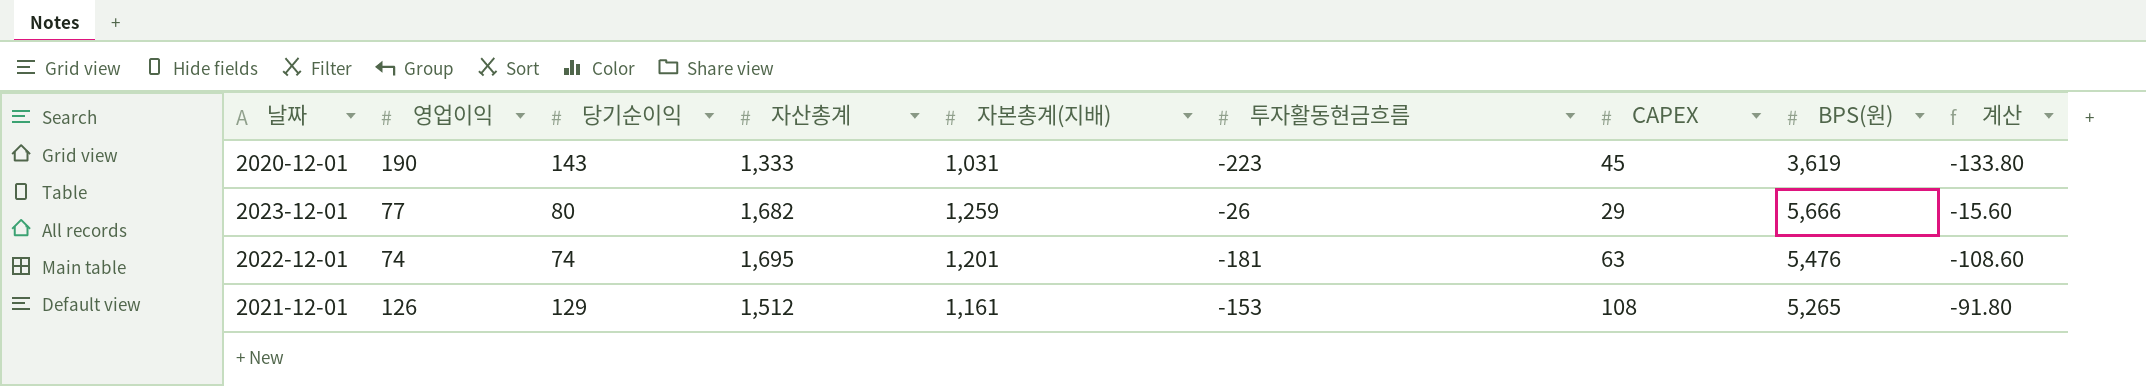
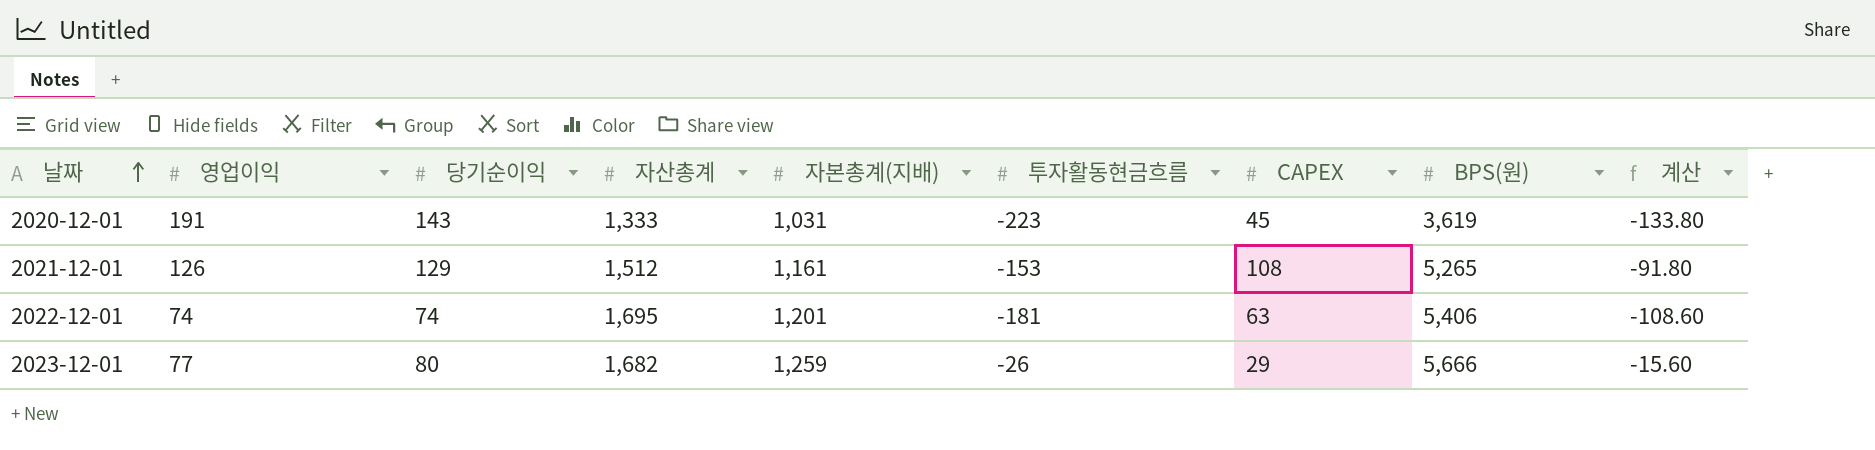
row order: none -> 날짜 ascending
2020-12-01 | 영업이익: 190 -> 191
2022-12-01 | BPS(원): 5,476 -> 5,406

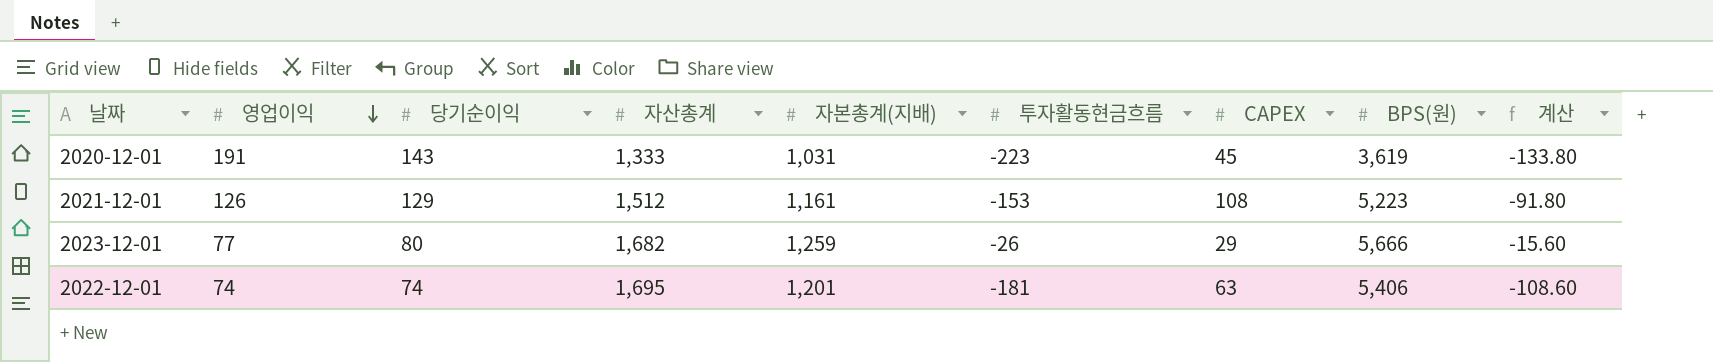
row order: 날짜 ascending -> 영업이익 descending
2021-12-01 | BPS(원): 5,265 -> 5,223

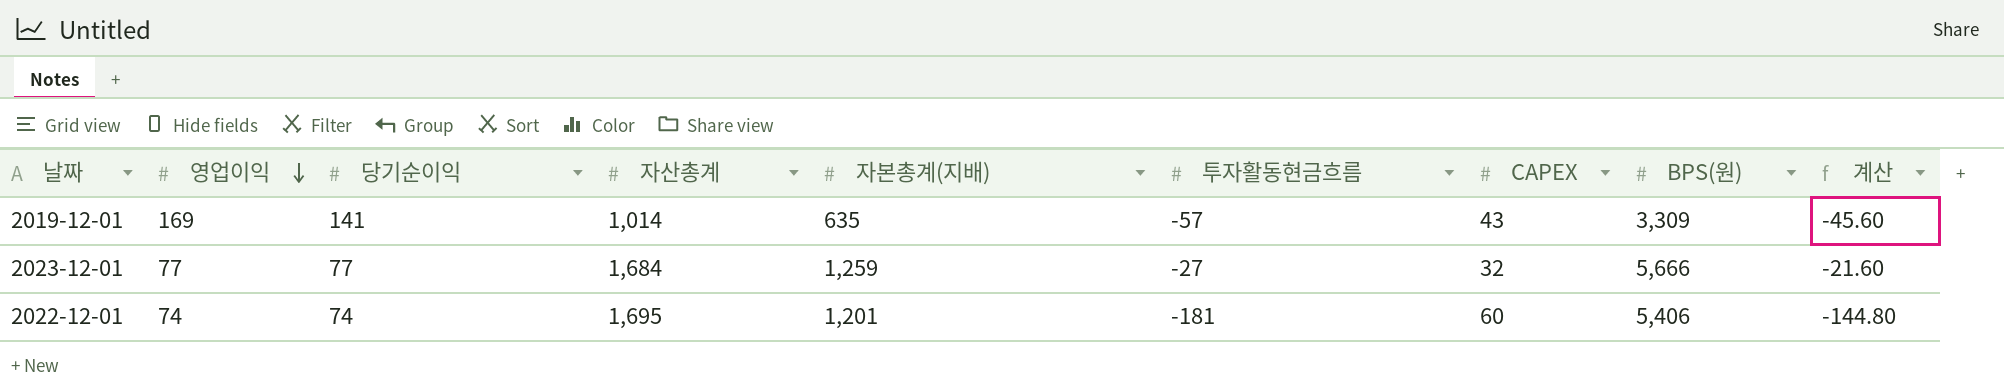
column 계산 | formula: [투자활동현금흐름] * 0.6 -> [투자활동현금흐름] * 0.8
row 2020-12-01: 191 | 143 | 1,333 | 1,031 | -223 | 45 | 3,619 | -133.80 -> none
row 2021-12-01: 126 | 129 | 1,512 | 1,161 | -153 | 108 | 5,223 | -91.80 -> none
row 2019-12-01: none -> 169 | 141 | 1,014 | 635 | -57 | 43 | 3,309 | -45.60
2023-12-01 | 당기순이익: 80 -> 77
2023-12-01 | 자산총계: 1,682 -> 1,684
2023-12-01 | 투자활동현금흐름: -26 -> -27
2023-12-01 | CAPEX: 29 -> 32
2022-12-01 | CAPEX: 63 -> 60

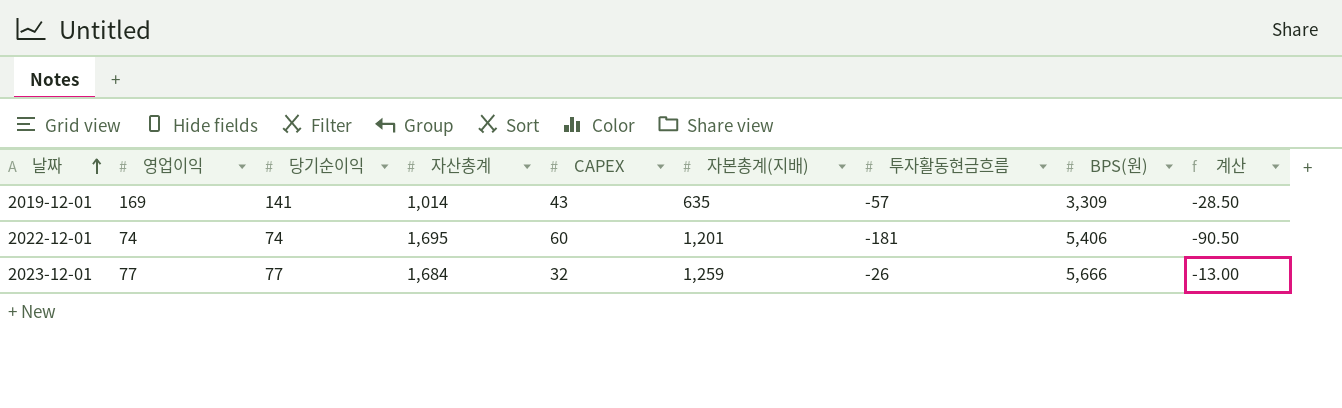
row order: 영업이익 descending -> 날짜 ascending
column CAPEX | position: 7 -> 5
column 계산 | formula: [투자활동현금흐름] * 0.8 -> [투자활동현금흐름] * 0.5
2023-12-01 | 투자활동현금흐름: -27 -> -26

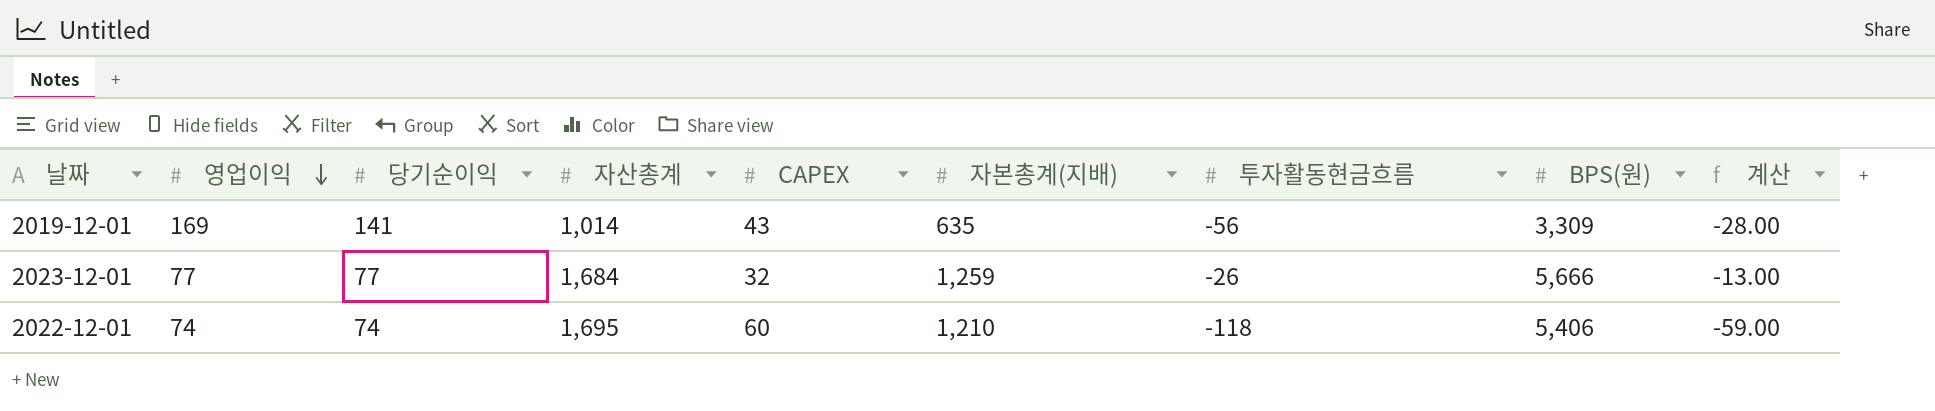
row order: 날짜 ascending -> 영업이익 descending
2019-12-01 | 투자활동현금흐름: -57 -> -56
2019-12-01 | 계산: -28.50 -> -28.00
2022-12-01 | 자본총계(지배): 1,201 -> 1,210
2022-12-01 | 투자활동현금흐름: -181 -> -118
2022-12-01 | 계산: -90.50 -> -59.00

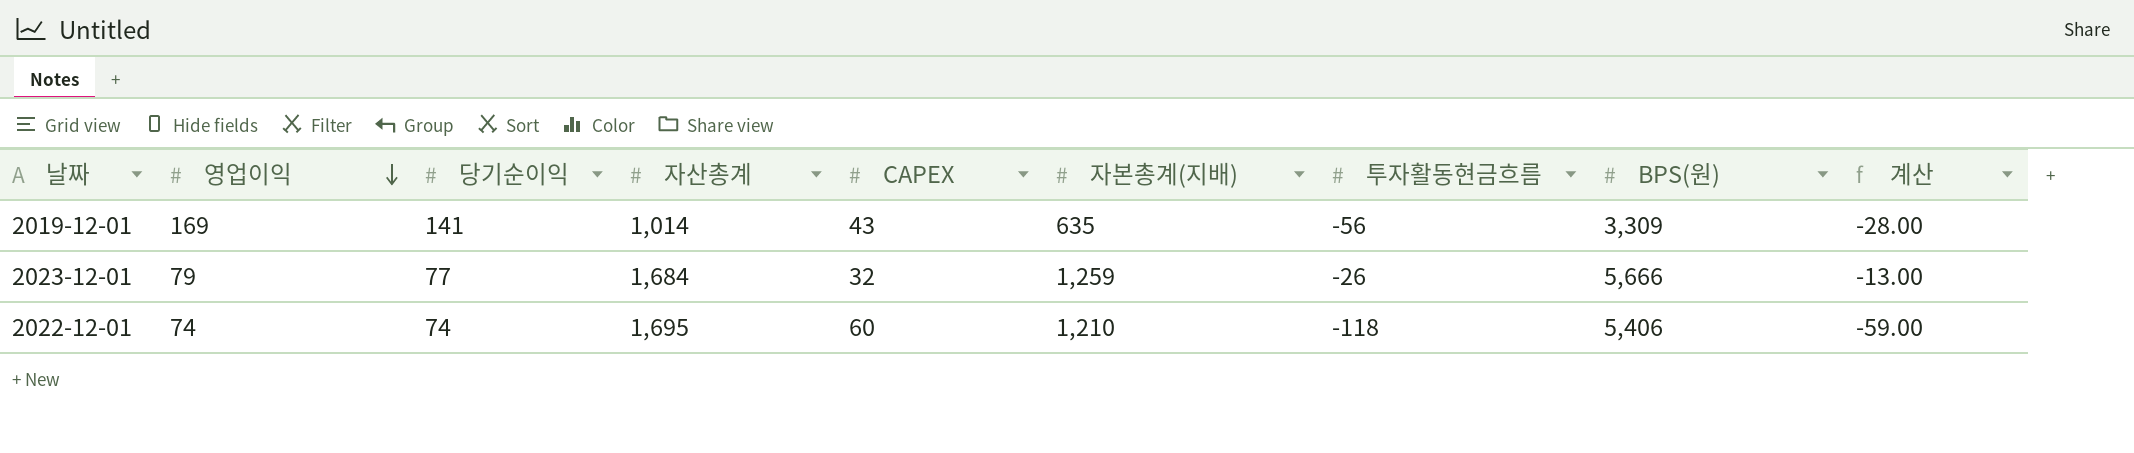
2023-12-01 | 영업이익: 77 -> 79

